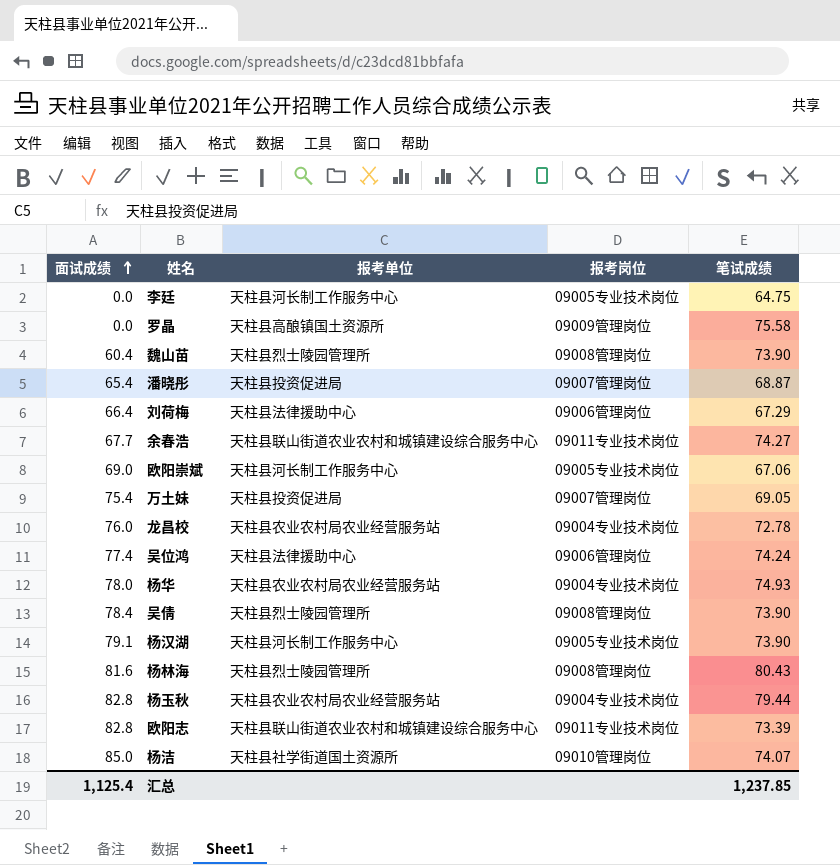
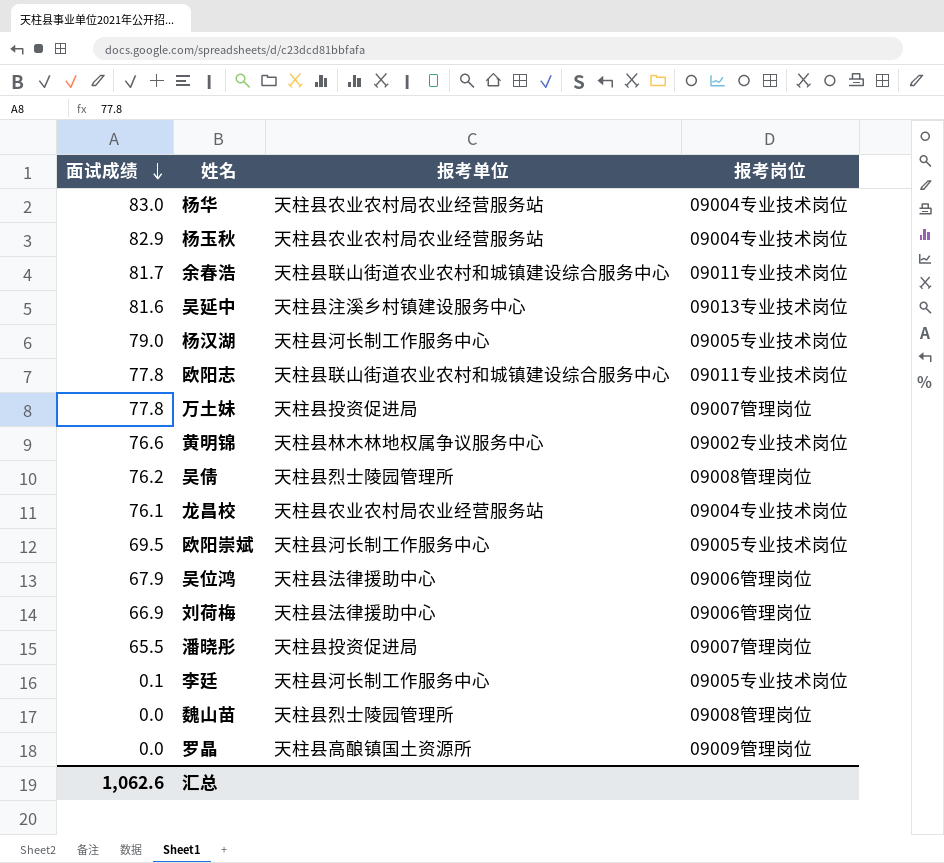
row order: 面试成绩 ascending -> 面试成绩 descending
column 笔试成绩 | position: 5 -> none
row 杨林海: 81.6 | 天柱县烈士陵园管理所 | 09008管理岗位 | 80.43 -> none
row 杨洁: 85.0 | 天柱县社学街道国土资源所 | 09010管理岗位 | 74.07 -> none
杨华 | 面试成绩: 78.0 -> 83.0
杨玉秋 | 面试成绩: 82.8 -> 82.9
余春浩 | 面试成绩: 67.7 -> 81.7
row 吴延中: none -> 81.6 | 天柱县注溪乡村镇建设服务中心 | 09013专业技术岗位
杨汉湖 | 面试成绩: 79.1 -> 79.0
欧阳志 | 面试成绩: 82.8 -> 77.8
万土妹 | 面试成绩: 75.4 -> 77.8
row 黄明锦: none -> 76.6 | 天柱县林木林地权属争议服务中心 | 09002专业技术岗位
吴倩 | 面试成绩: 78.4 -> 76.2
龙昌校 | 面试成绩: 76.0 -> 76.1
欧阳崇斌 | 面试成绩: 69.0 -> 69.5
吴位鸿 | 面试成绩: 77.4 -> 67.9
刘荷梅 | 面试成绩: 66.4 -> 66.9
潘晓彤 | 面试成绩: 65.4 -> 65.5
李廷 | 面试成绩: 0.0 -> 0.1
魏山苗 | 面试成绩: 60.4 -> 0.0
汇总 | 面试成绩: 1,125.4 -> 1,062.6

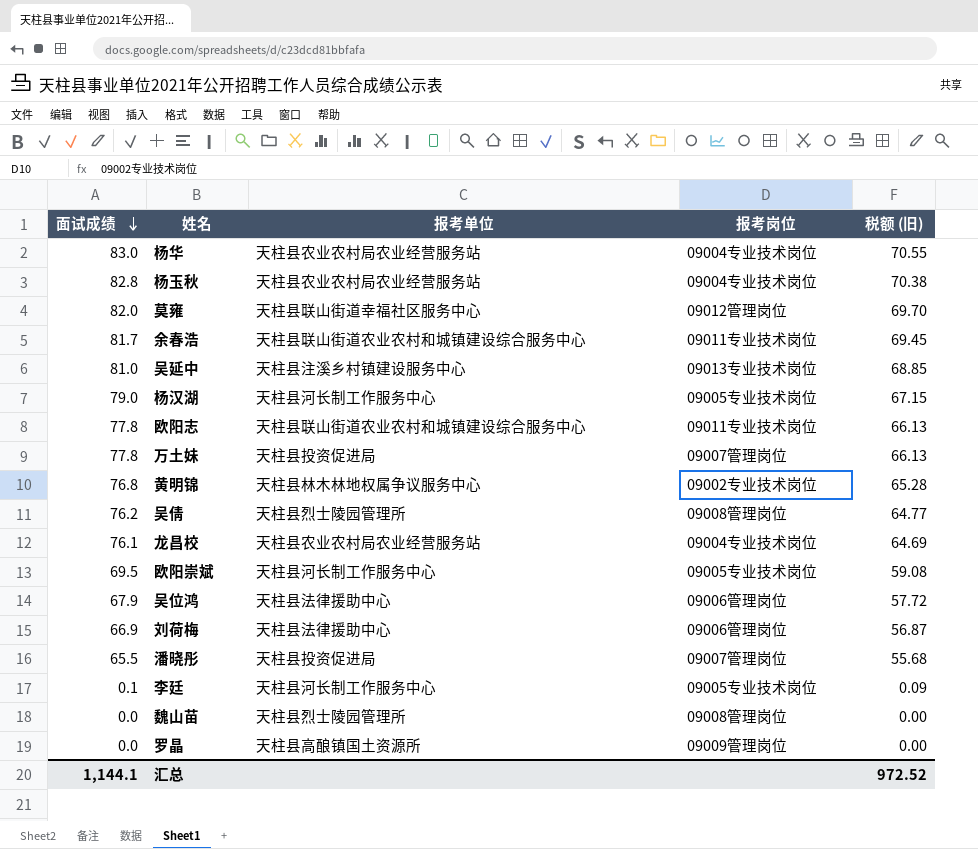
column 税额 (旧) | formula: none -> [面试成绩] * 0.85
杨玉秋 | 面试成绩: 82.9 -> 82.8
row 莫雍: none -> 82.0 | 天柱县联山街道幸福社区服务中心 | 09012管理岗位 | 69.70
吴延中 | 面试成绩: 81.6 -> 81.0
黄明锦 | 面试成绩: 76.6 -> 76.8
汇总 | 面试成绩: 1,062.6 -> 1,144.1

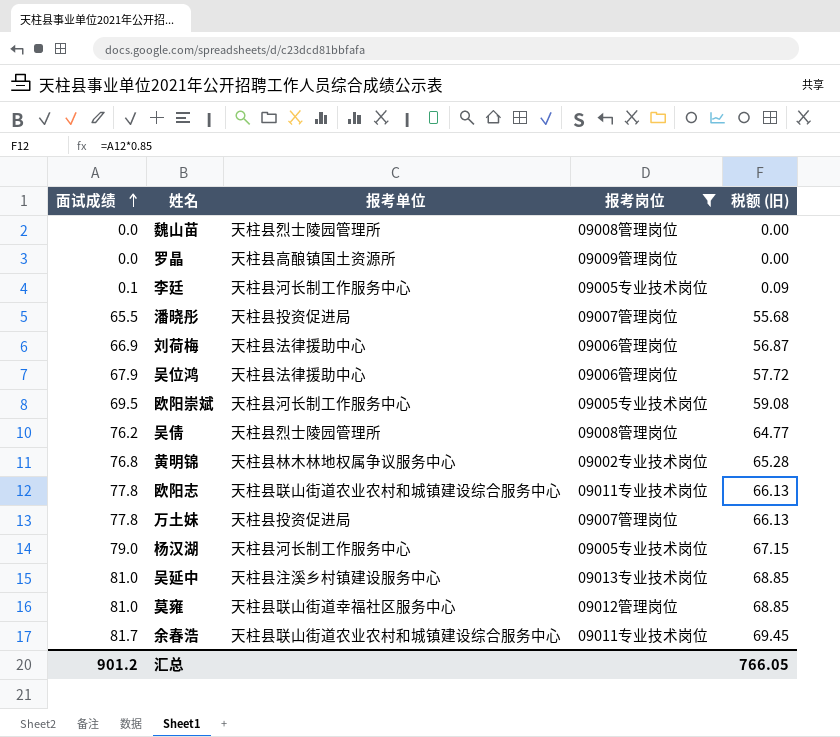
filter: none -> 报考岗位 != 09004专业技术岗位
row order: 面试成绩 descending -> 面试成绩 ascending
莫雍 | 面试成绩: 82.0 -> 81.0
莫雍 | 税额 (旧): 69.70 -> 68.85
汇总 | 面试成绩: 1,144.1 -> 901.2
汇总 | 税额 (旧): 972.52 -> 766.05

